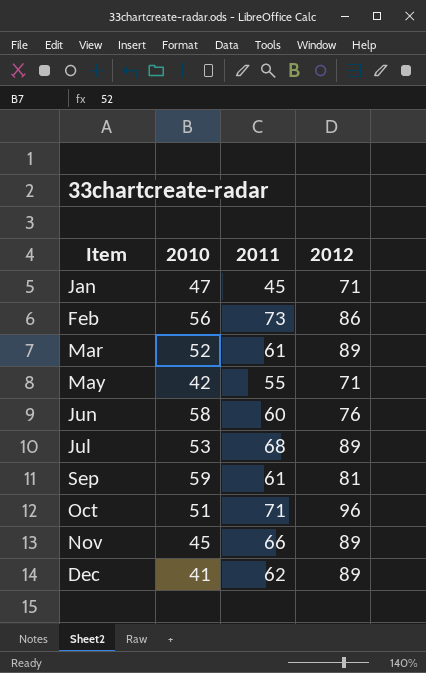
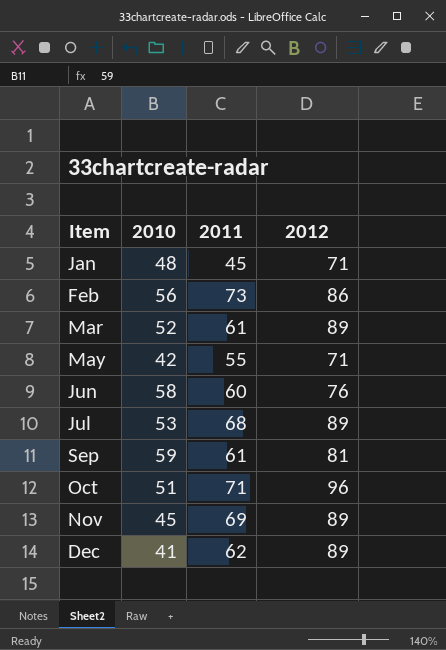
Jan | 2010: 47 -> 48
Nov | 2011: 66 -> 69

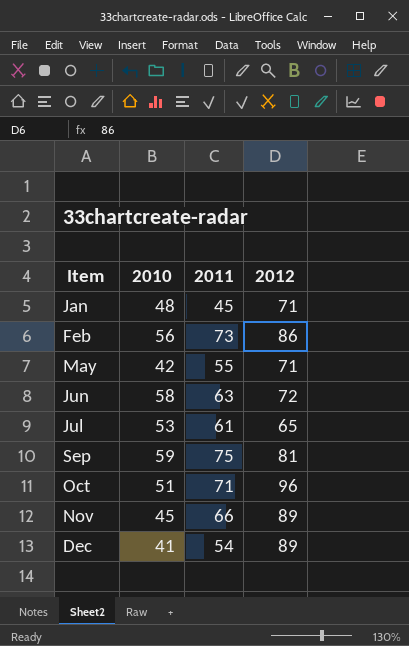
row Mar: 52 | 61 | 89 -> none
Jun | 2011: 60 -> 63
Jun | 2012: 76 -> 72
Jul | 2011: 68 -> 61
Jul | 2012: 89 -> 65
Sep | 2011: 61 -> 75
Nov | 2011: 69 -> 66
Dec | 2011: 62 -> 54

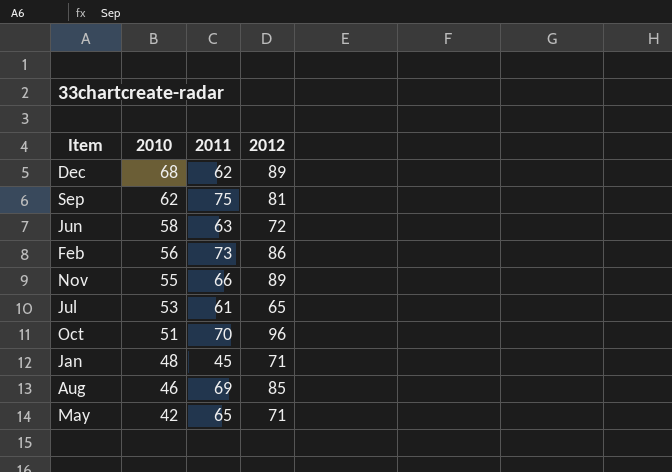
row order: Item ascending -> 2010 descending
Dec | 2010: 41 -> 68
Dec | 2011: 54 -> 62
Sep | 2010: 59 -> 62
Nov | 2010: 45 -> 55
Oct | 2011: 71 -> 70
row Aug: none -> 46 | 69 | 85
May | 2011: 55 -> 65

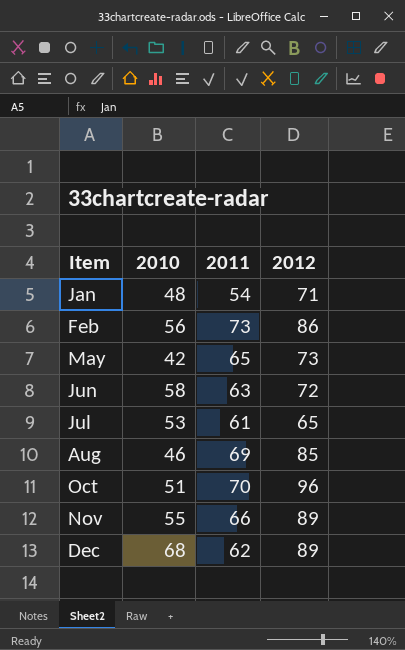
row order: 2010 descending -> Item ascending
row Sep: 62 | 75 | 81 -> none
Jan | 2011: 45 -> 54
May | 2012: 71 -> 73

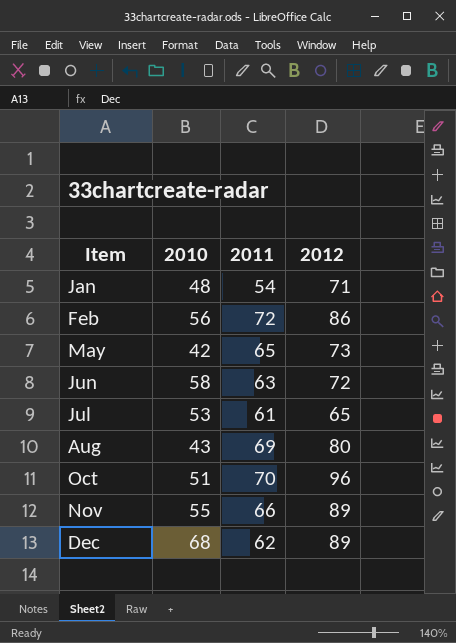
Feb | 2011: 73 -> 72
Aug | 2010: 46 -> 43
Aug | 2012: 85 -> 80

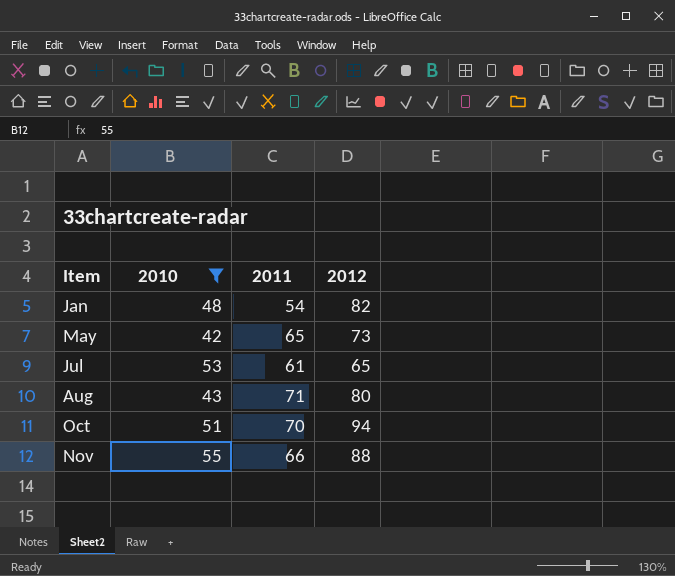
filter: none -> 2010 <= 55
Jan | 2012: 71 -> 82
Aug | 2011: 69 -> 71
Oct | 2012: 96 -> 94
Nov | 2012: 89 -> 88

